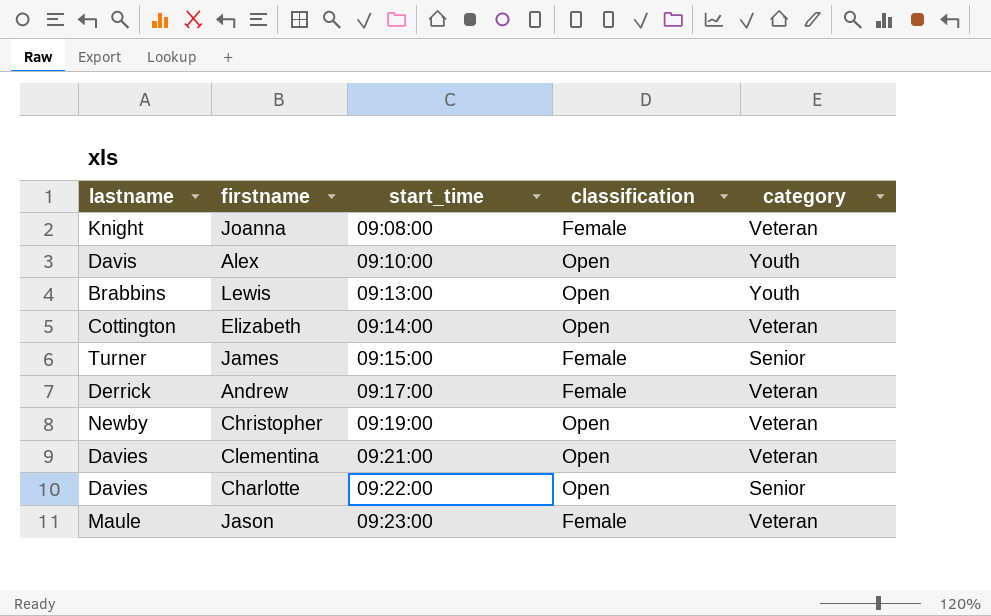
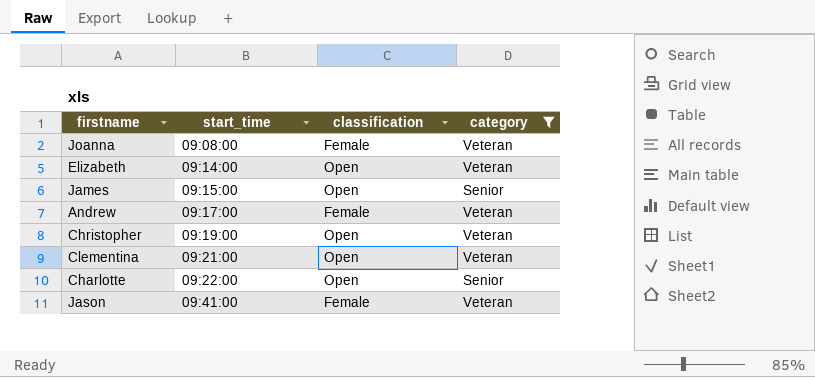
filter: none -> category != Youth
column lastname | position: 1 -> none
James | classification: Female -> Open
Jason | start_time: 09:23:00 -> 09:41:00

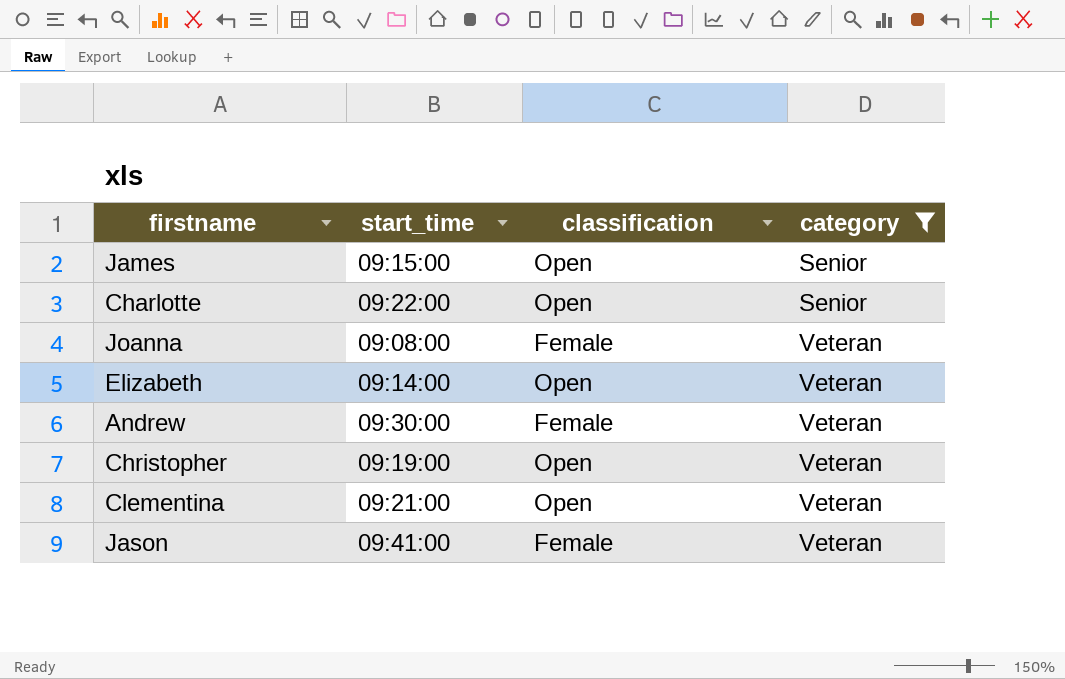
row order: start_time ascending -> category ascending
Andrew | start_time: 09:17:00 -> 09:30:00

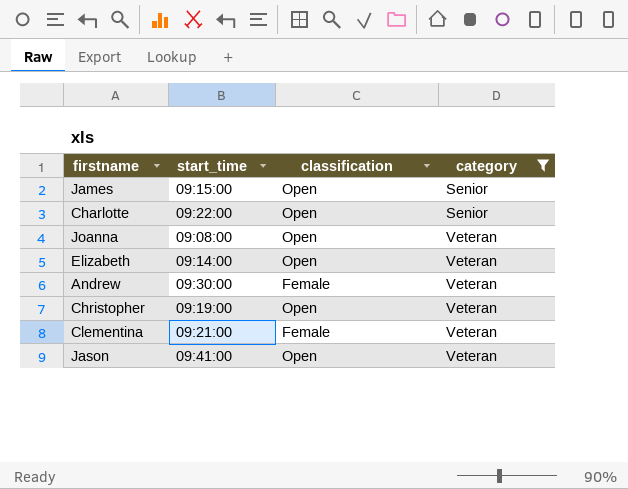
Joanna | classification: Female -> Open
Clementina | classification: Open -> Female
Jason | classification: Female -> Open

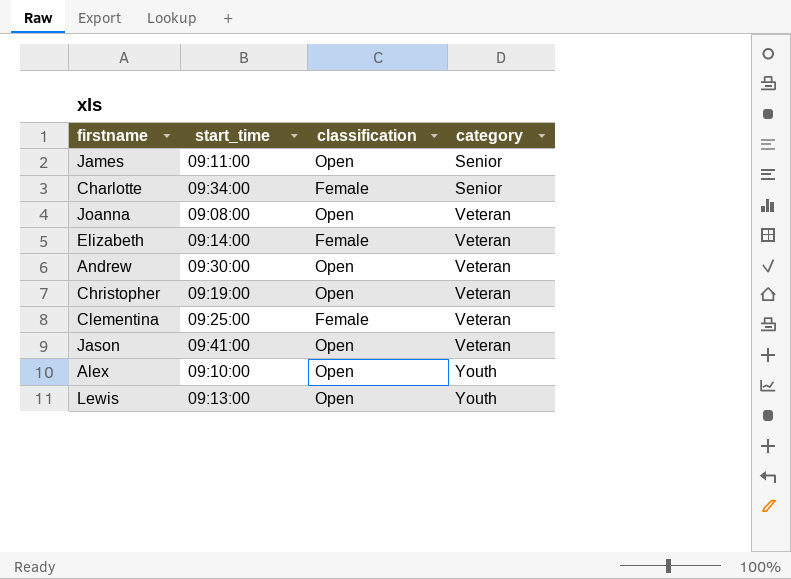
filter: category != Youth -> none
James | start_time: 09:15:00 -> 09:11:00
Charlotte | start_time: 09:22:00 -> 09:34:00
Charlotte | classification: Open -> Female
Elizabeth | classification: Open -> Female
Andrew | classification: Female -> Open
Clementina | start_time: 09:21:00 -> 09:25:00

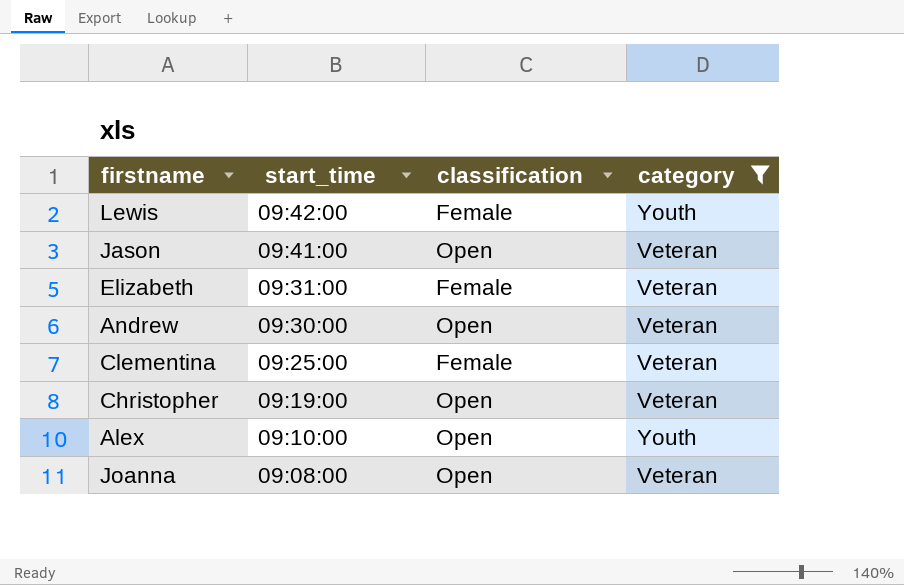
filter: none -> category != Senior
row order: category ascending -> start_time descending
Lewis | start_time: 09:13:00 -> 09:42:00
Lewis | classification: Open -> Female
Elizabeth | start_time: 09:14:00 -> 09:31:00

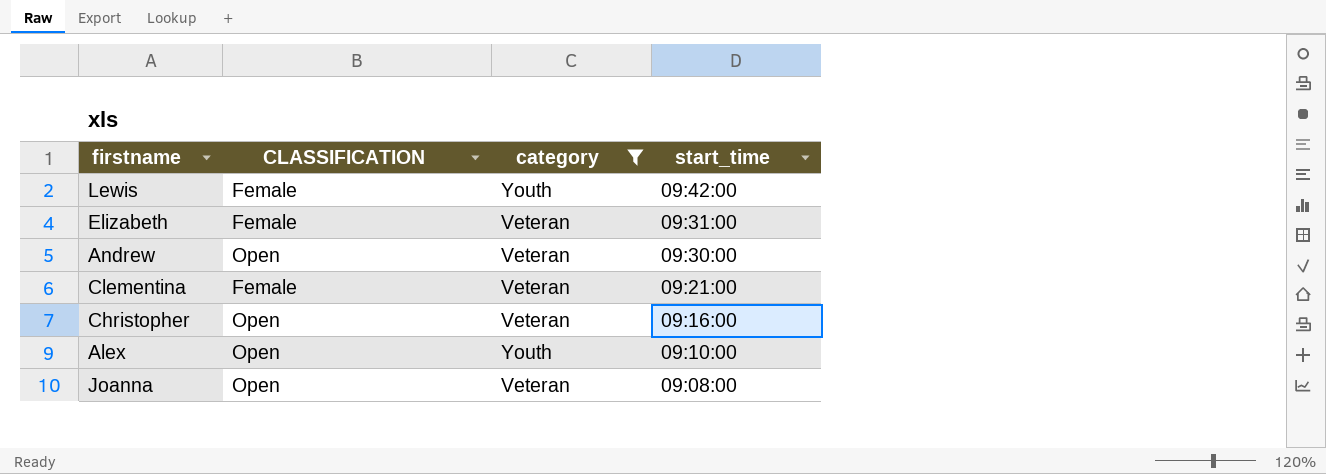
column name: classification -> CLASSIFICATION
column start_time | position: 2 -> 4
row Jason: 09:41:00 | Open | Veteran -> none
Clementina | start_time: 09:25:00 -> 09:21:00
Christopher | start_time: 09:19:00 -> 09:16:00

